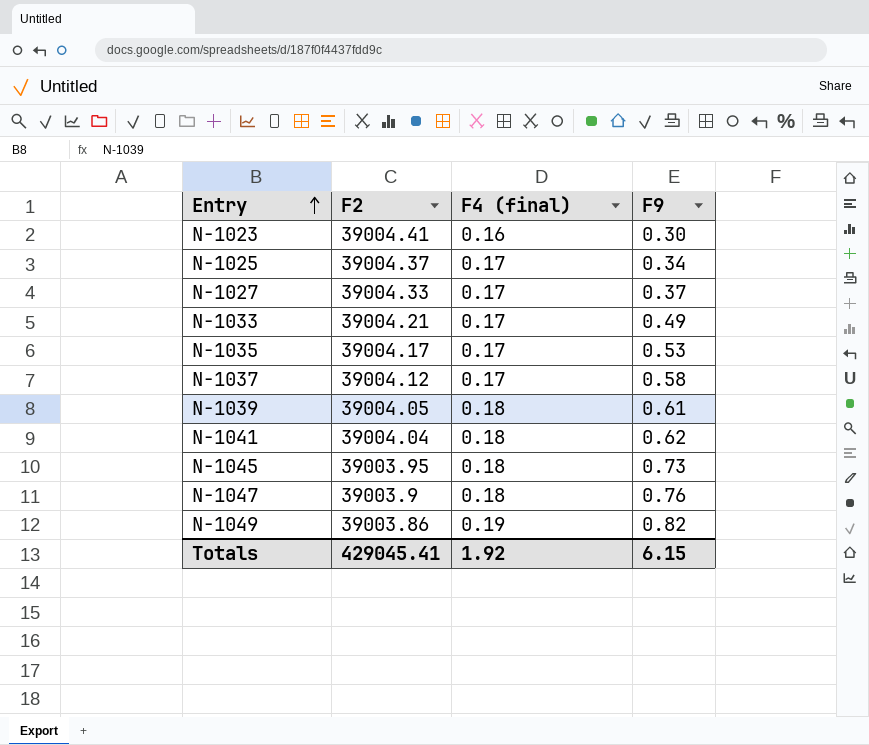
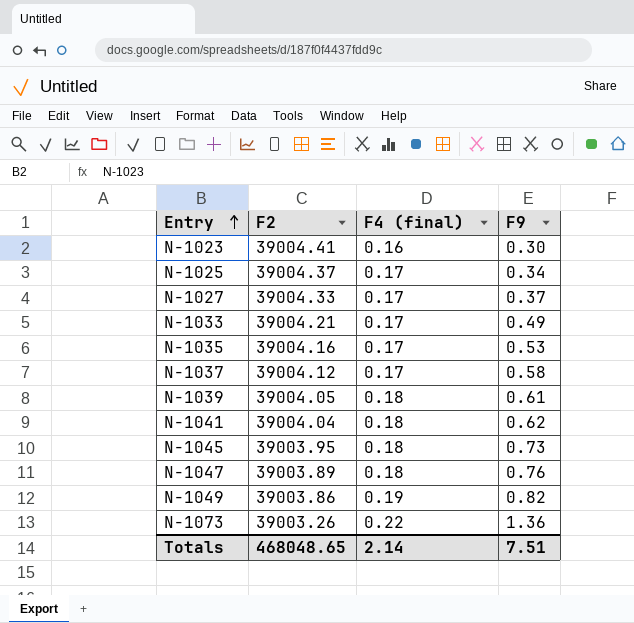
N-1035 | F2: 39004.17 -> 39004.16
N-1047 | F2: 39003.9 -> 39003.89
row N-1073: none -> 39003.26 | 0.22 | 1.36
Totals | F2: 429045.41 -> 468048.65
Totals | F4 (final): 1.92 -> 2.14
Totals | F9: 6.15 -> 7.51

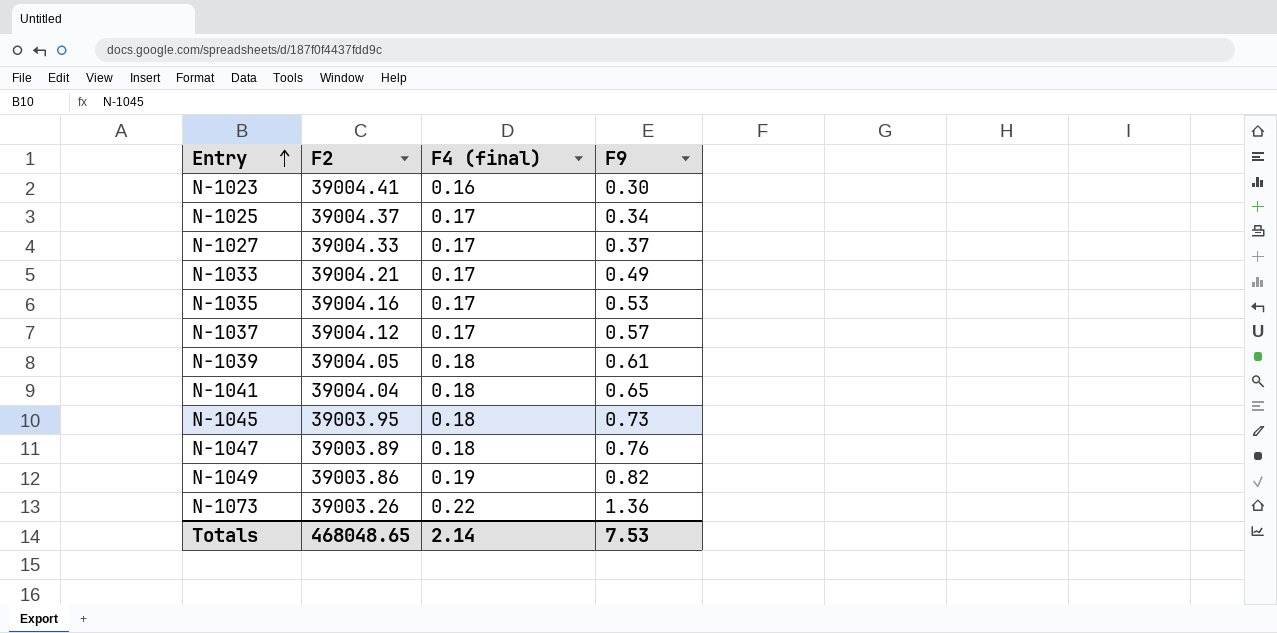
N-1037 | F9: 0.58 -> 0.57
N-1041 | F9: 0.62 -> 0.65
Totals | F9: 7.51 -> 7.53

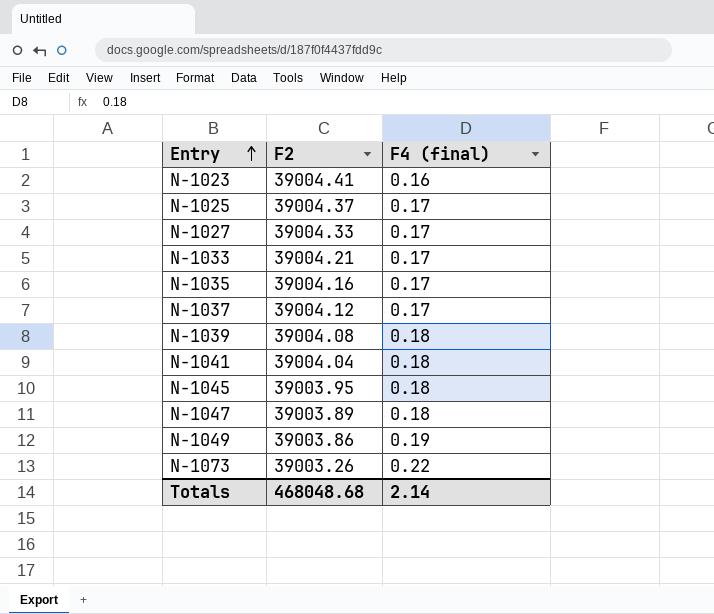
column F9 | position: 4 -> none
N-1039 | F2: 39004.05 -> 39004.08
Totals | F2: 468048.65 -> 468048.68

